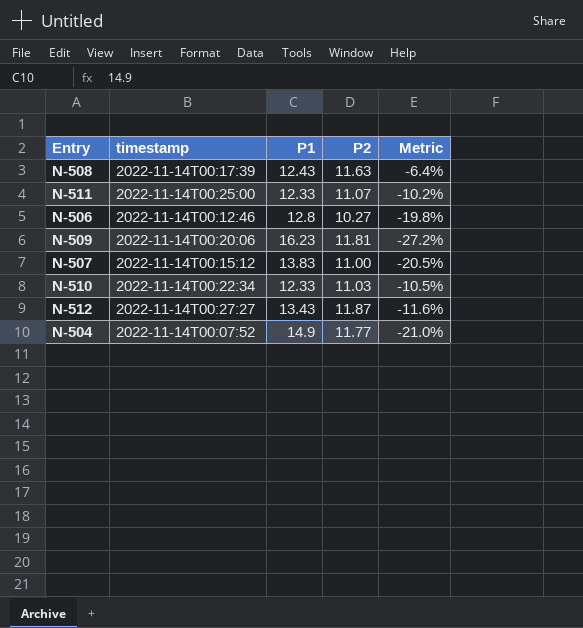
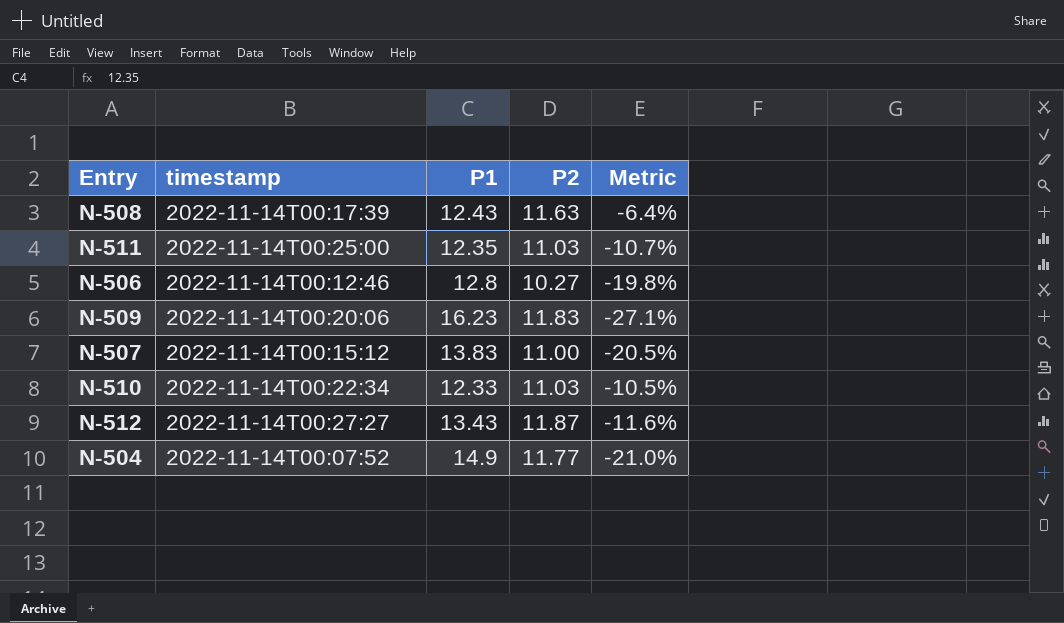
N-511 | P1: 12.33 -> 12.35
N-511 | P2: 11.07 -> 11.03
N-511 | Metric: -10.2% -> -10.7%
N-509 | P2: 11.81 -> 11.83
N-509 | Metric: -27.2% -> -27.1%

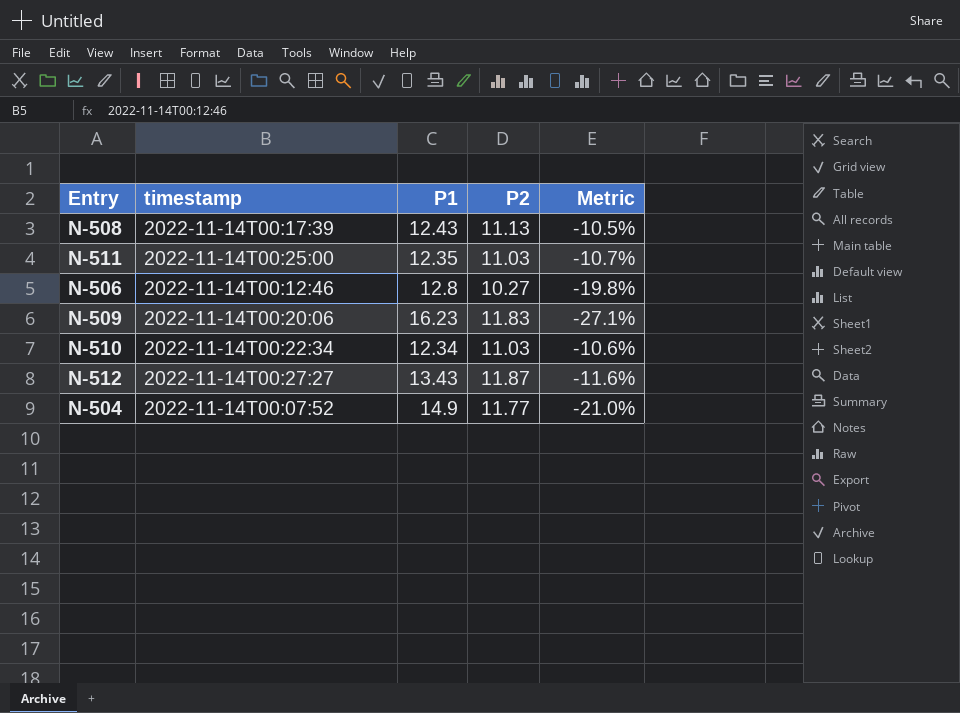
row N-507: 2022-11-14T00:15:12 | 13.83 | 11.00 | -20.5% -> none
N-508 | P2: 11.63 -> 11.13
N-508 | Metric: -6.4% -> -10.5%
N-510 | P1: 12.33 -> 12.34
N-510 | Metric: -10.5% -> -10.6%

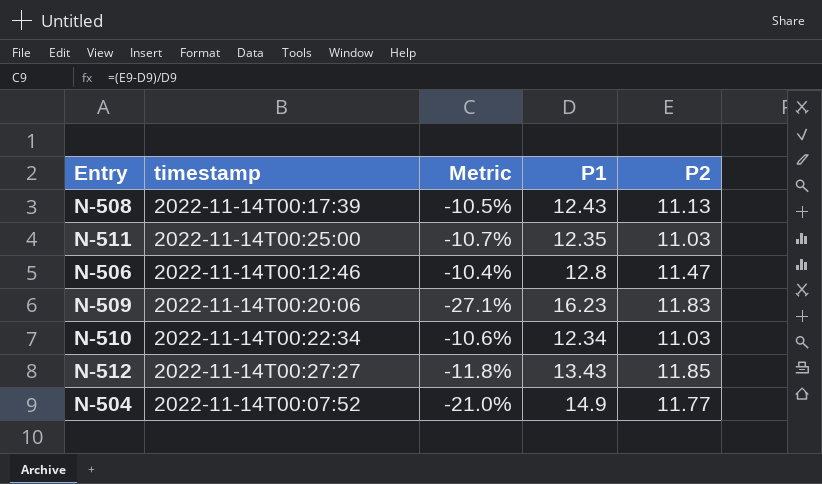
column Metric | position: 5 -> 3
N-506 | Metric: -19.8% -> -10.4%
N-506 | P2: 10.27 -> 11.47
N-512 | Metric: -11.6% -> -11.8%
N-512 | P2: 11.87 -> 11.85

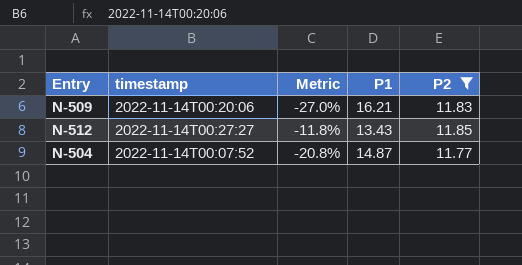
filter: none -> P2 >= 11.77
N-509 | Metric: -27.1% -> -27.0%
N-509 | P1: 16.23 -> 16.21
N-504 | Metric: -21.0% -> -20.8%
N-504 | P1: 14.9 -> 14.87

